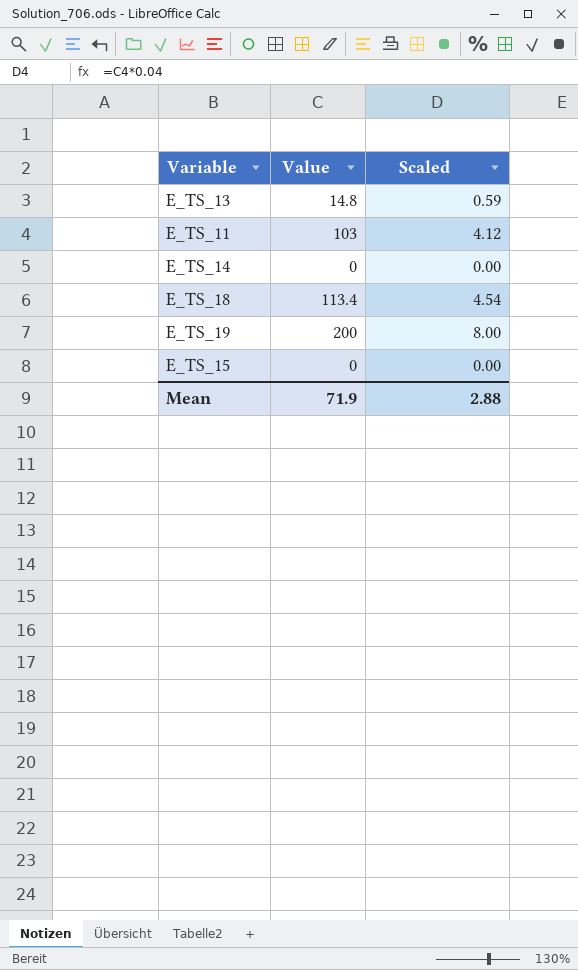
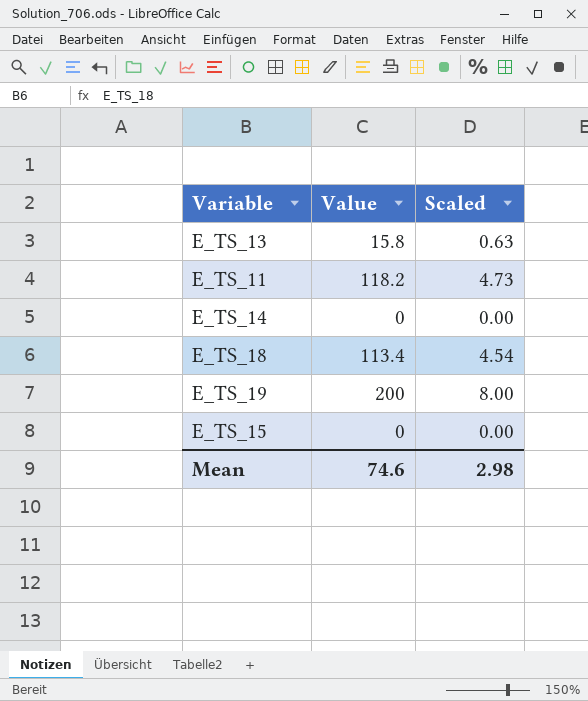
E_TS_13 | Value: 14.8 -> 15.8
E_TS_13 | Scaled: 0.59 -> 0.63
E_TS_11 | Value: 103 -> 118.2
E_TS_11 | Scaled: 4.12 -> 4.73
Mean | Value: 71.9 -> 74.6
Mean | Scaled: 2.88 -> 2.98

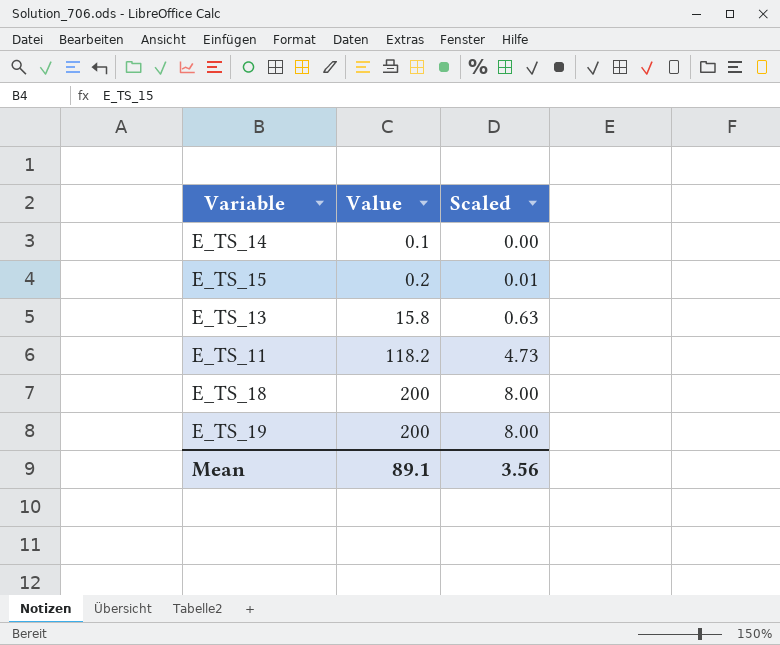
row order: none -> Value ascending
E_TS_14 | Value: 0 -> 0.1
E_TS_15 | Value: 0 -> 0.2
E_TS_15 | Scaled: 0.00 -> 0.01
E_TS_18 | Value: 113.4 -> 200
E_TS_18 | Scaled: 4.54 -> 8.00
Mean | Value: 74.6 -> 89.1
Mean | Scaled: 2.98 -> 3.56

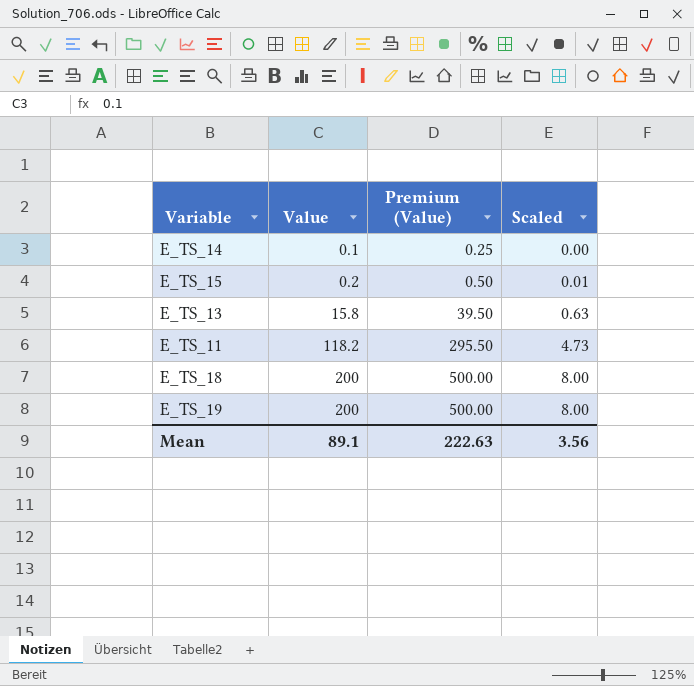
column Premium (Value) | formula: none -> [Value] * 2.5

